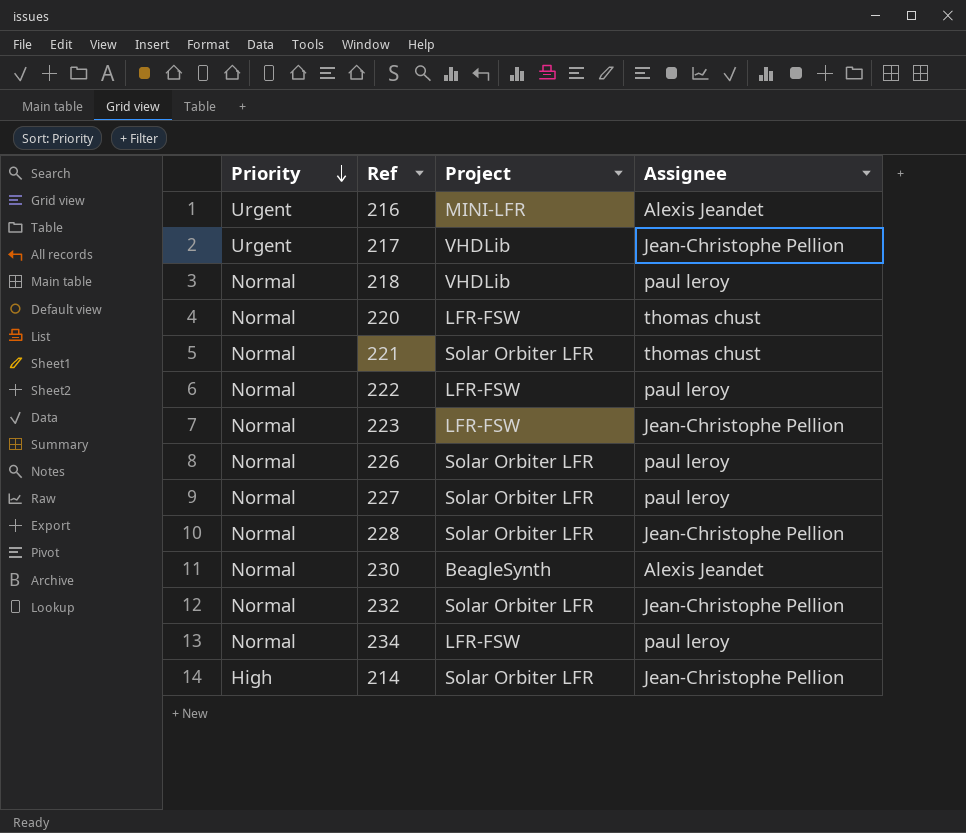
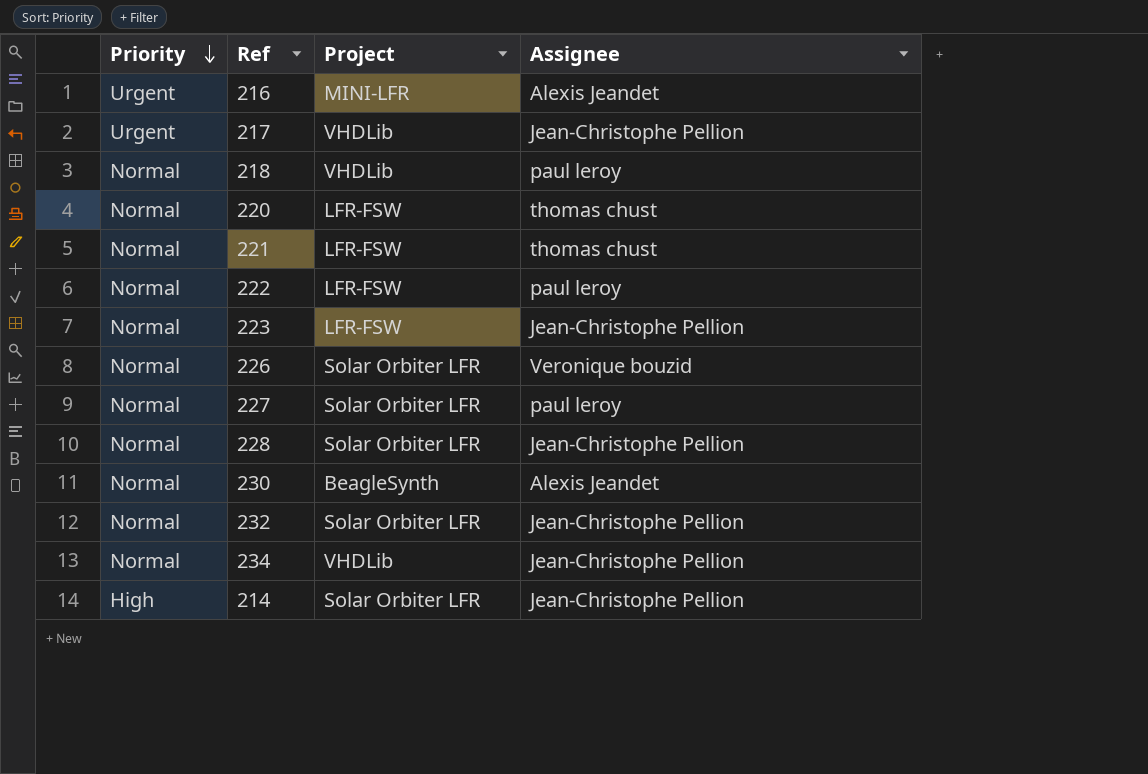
221 | Project: Solar Orbiter LFR -> LFR-FSW
226 | Assignee: paul leroy -> Veronique bouzid
234 | Project: LFR-FSW -> VHDLib
234 | Assignee: paul leroy -> Jean-Christophe Pellion

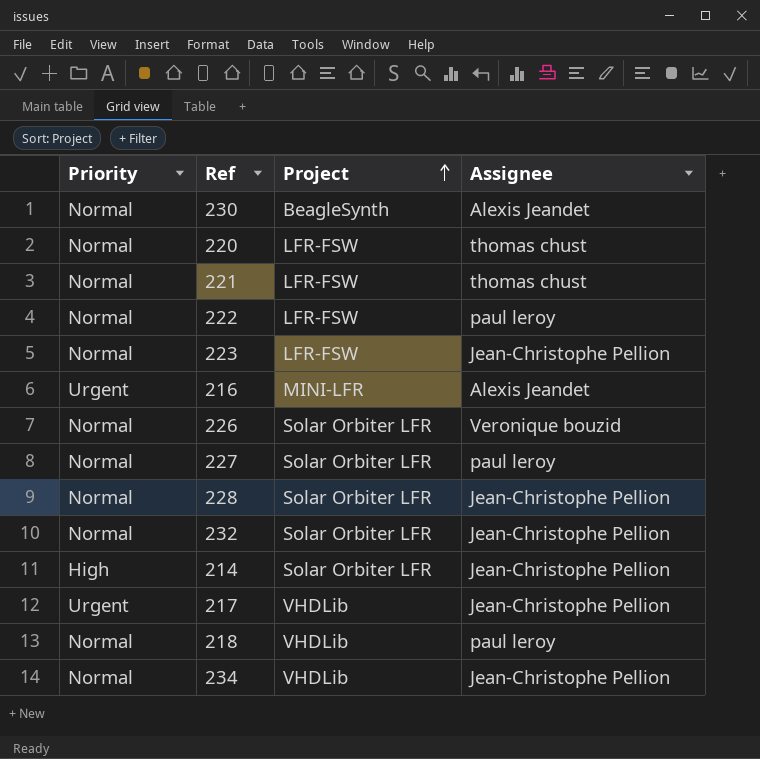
row order: Priority descending -> Project ascending

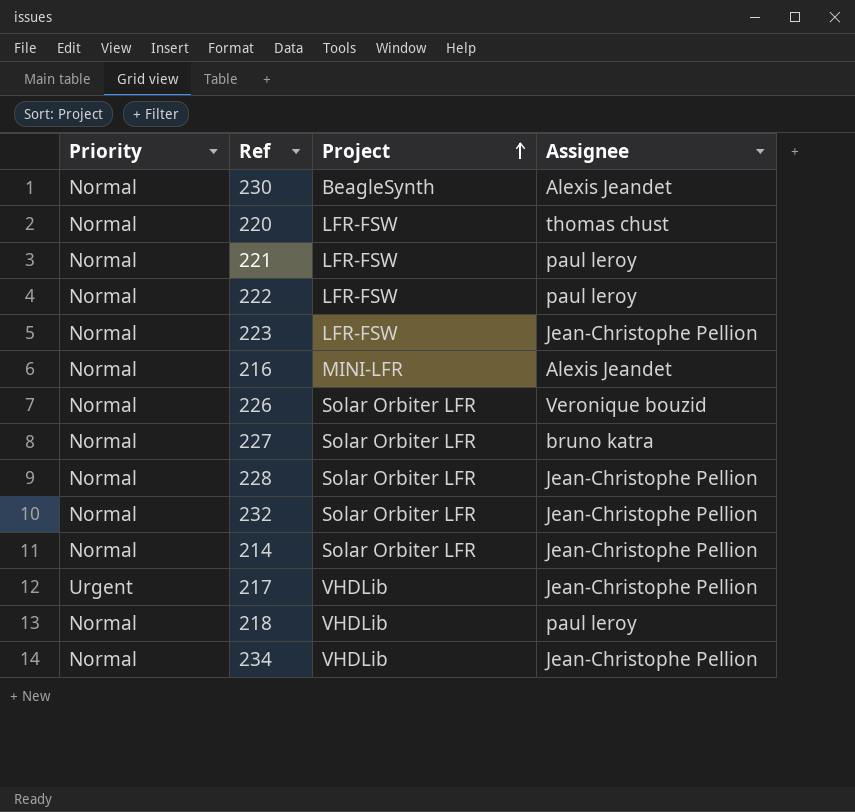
221 | Assignee: thomas chust -> paul leroy
216 | Priority: Urgent -> Normal
227 | Assignee: paul leroy -> bruno katra
214 | Priority: High -> Normal

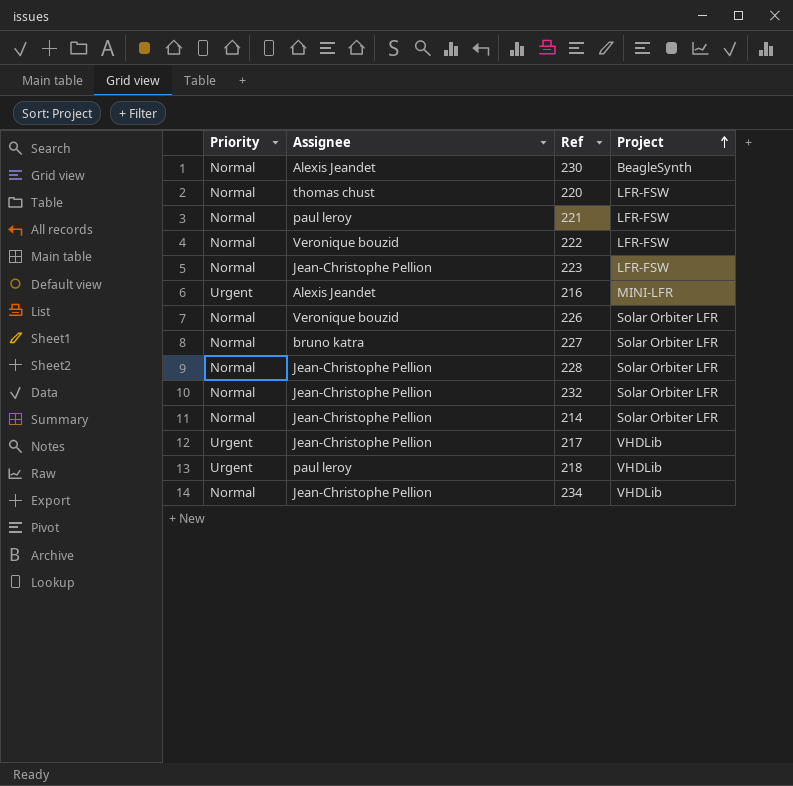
column Assignee | position: 4 -> 2
222 | Assignee: paul leroy -> Veronique bouzid
216 | Priority: Normal -> Urgent
218 | Priority: Normal -> Urgent

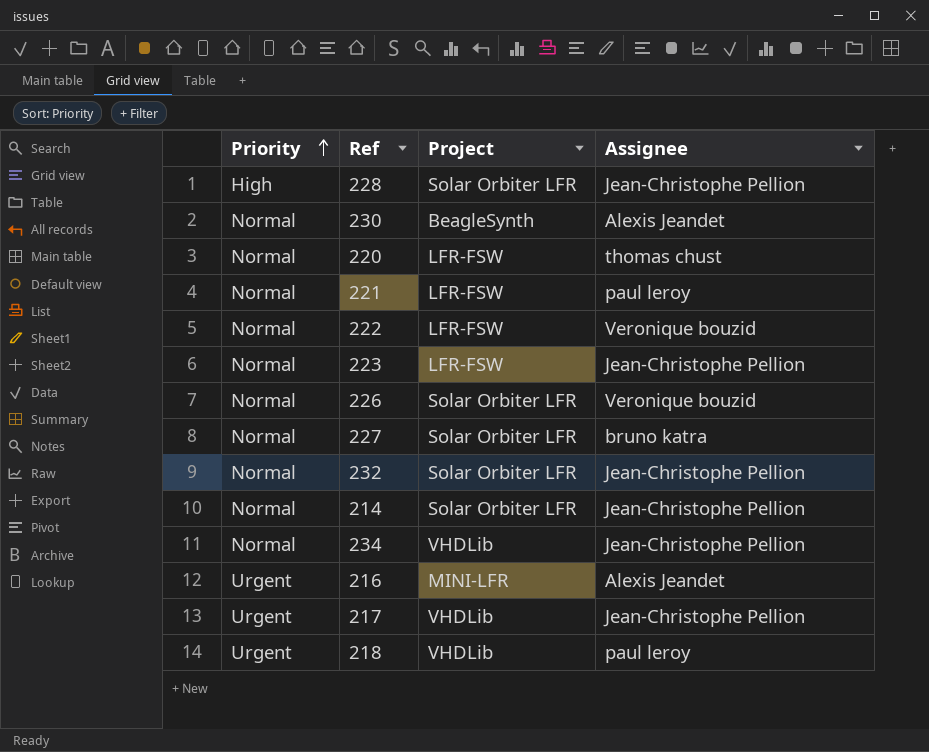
row order: Project ascending -> Priority ascending
column Assignee | position: 2 -> 4
228 | Priority: Normal -> High

